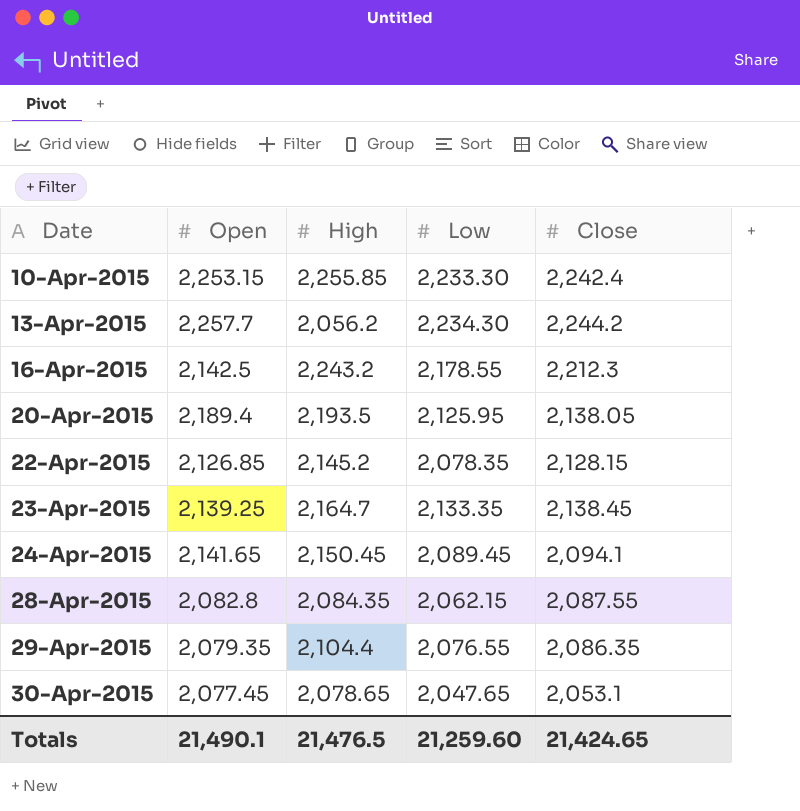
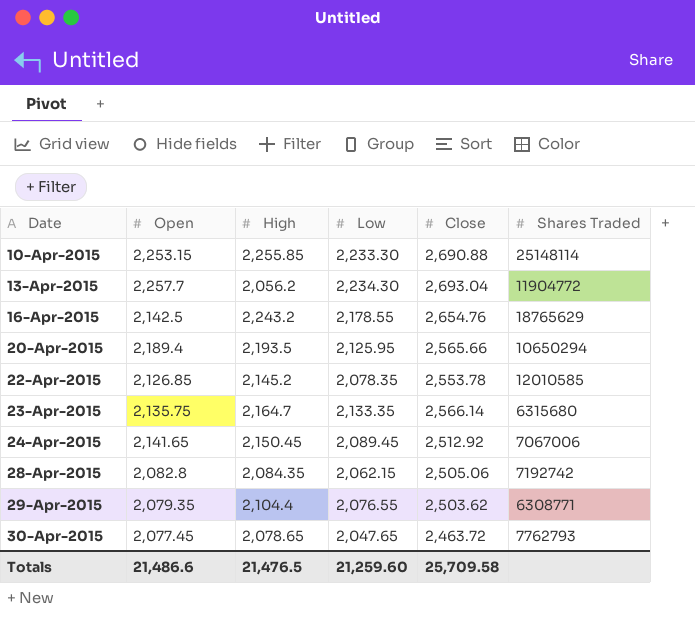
column Shares Traded | position: none -> 6
10-Apr-2015 | Close: 2,242.4 -> 2,690.88
13-Apr-2015 | Close: 2,244.2 -> 2,693.04
16-Apr-2015 | Close: 2,212.3 -> 2,654.76
20-Apr-2015 | Close: 2,138.05 -> 2,565.66
22-Apr-2015 | Close: 2,128.15 -> 2,553.78
23-Apr-2015 | Open: 2,139.25 -> 2,135.75
23-Apr-2015 | Close: 2,138.45 -> 2,566.14
24-Apr-2015 | Close: 2,094.1 -> 2,512.92
28-Apr-2015 | Close: 2,087.55 -> 2,505.06
29-Apr-2015 | Close: 2,086.35 -> 2,503.62
30-Apr-2015 | Close: 2,053.1 -> 2,463.72
Totals | Open: 21,490.1 -> 21,486.6
Totals | Close: 21,424.65 -> 25,709.58

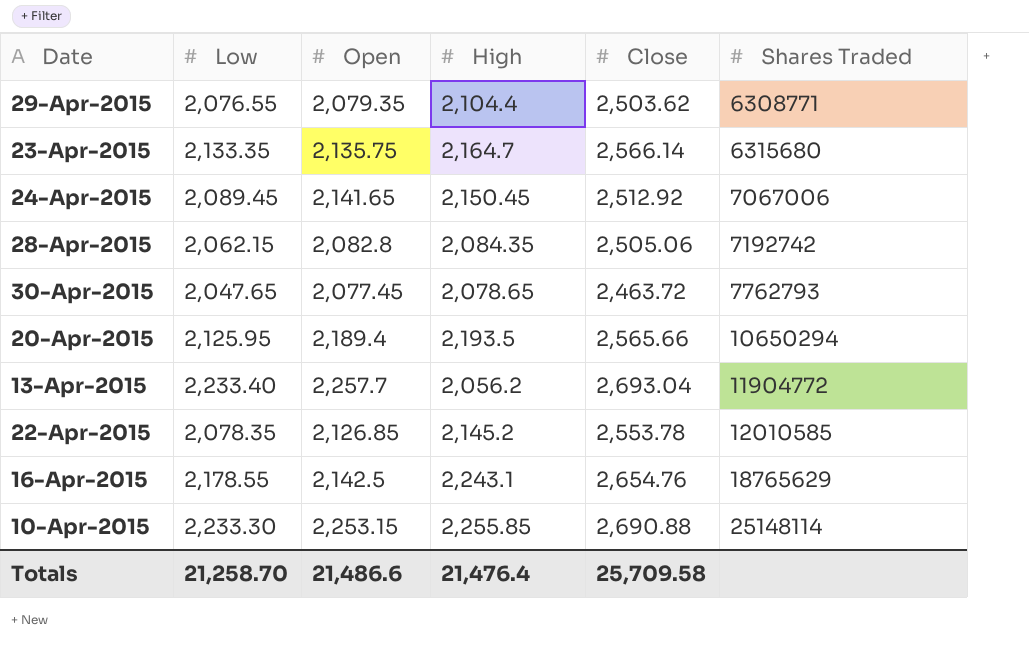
row order: Date ascending -> Shares Traded ascending
column Low | position: 4 -> 2
13-Apr-2015 | Low: 2,234.30 -> 2,233.40
16-Apr-2015 | High: 2,243.2 -> 2,243.1
Totals | Low: 21,259.60 -> 21,258.70
Totals | High: 21,476.5 -> 21,476.4

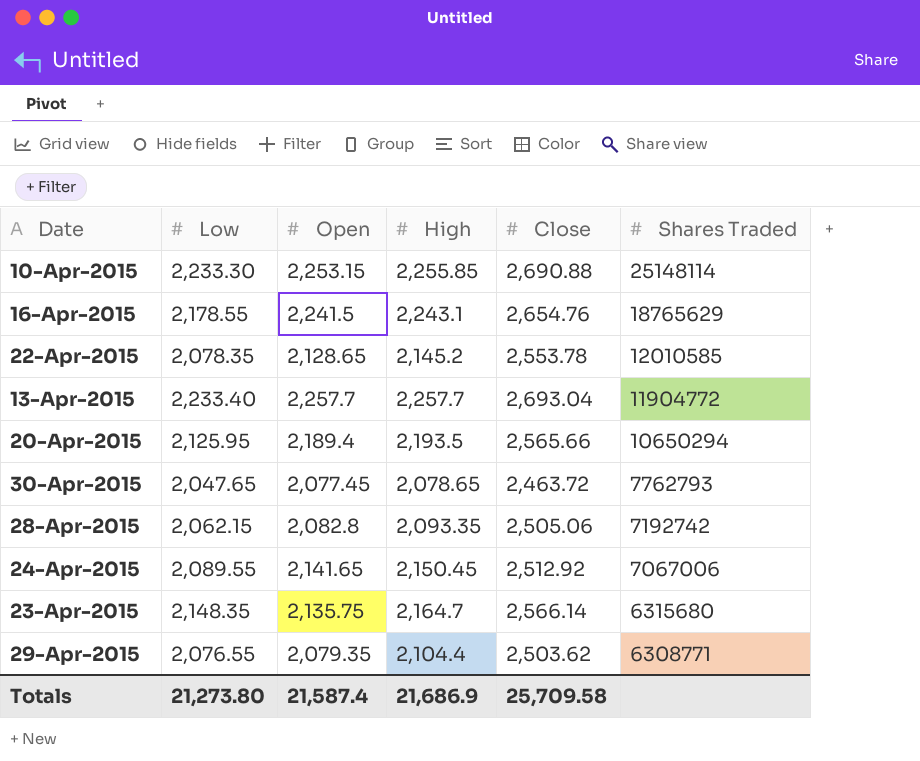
row order: Shares Traded ascending -> Shares Traded descending
16-Apr-2015 | Open: 2,142.5 -> 2,241.5
22-Apr-2015 | Open: 2,126.85 -> 2,128.65
13-Apr-2015 | High: 2,056.2 -> 2,257.7
28-Apr-2015 | High: 2,084.35 -> 2,093.35
24-Apr-2015 | Low: 2,089.45 -> 2,089.55
23-Apr-2015 | Low: 2,133.35 -> 2,148.35
Totals | Low: 21,258.70 -> 21,273.80
Totals | Open: 21,486.6 -> 21,587.4
Totals | High: 21,476.4 -> 21,686.9

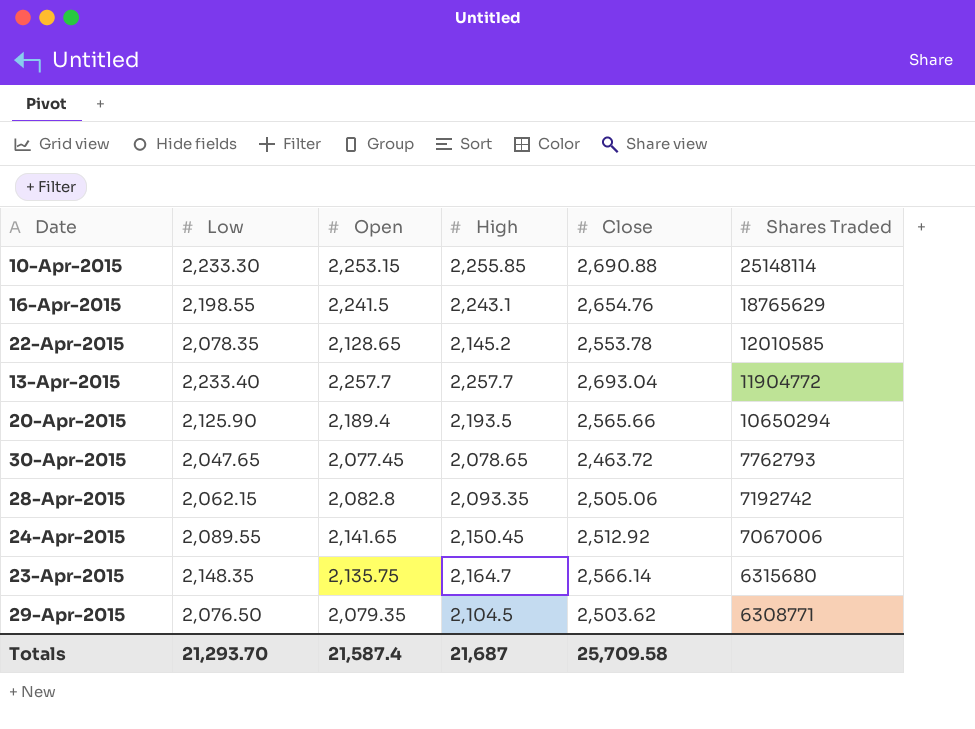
16-Apr-2015 | Low: 2,178.55 -> 2,198.55
20-Apr-2015 | Low: 2,125.95 -> 2,125.90
29-Apr-2015 | Low: 2,076.55 -> 2,076.50
29-Apr-2015 | High: 2,104.4 -> 2,104.5
Totals | Low: 21,273.80 -> 21,293.70
Totals | High: 21,686.9 -> 21,687

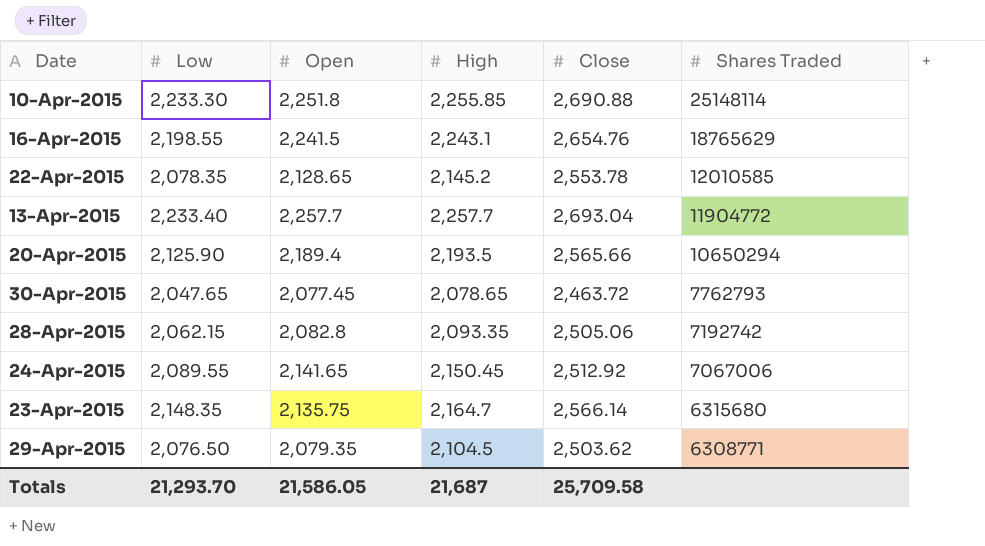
10-Apr-2015 | Open: 2,253.15 -> 2,251.8
Totals | Open: 21,587.4 -> 21,586.05

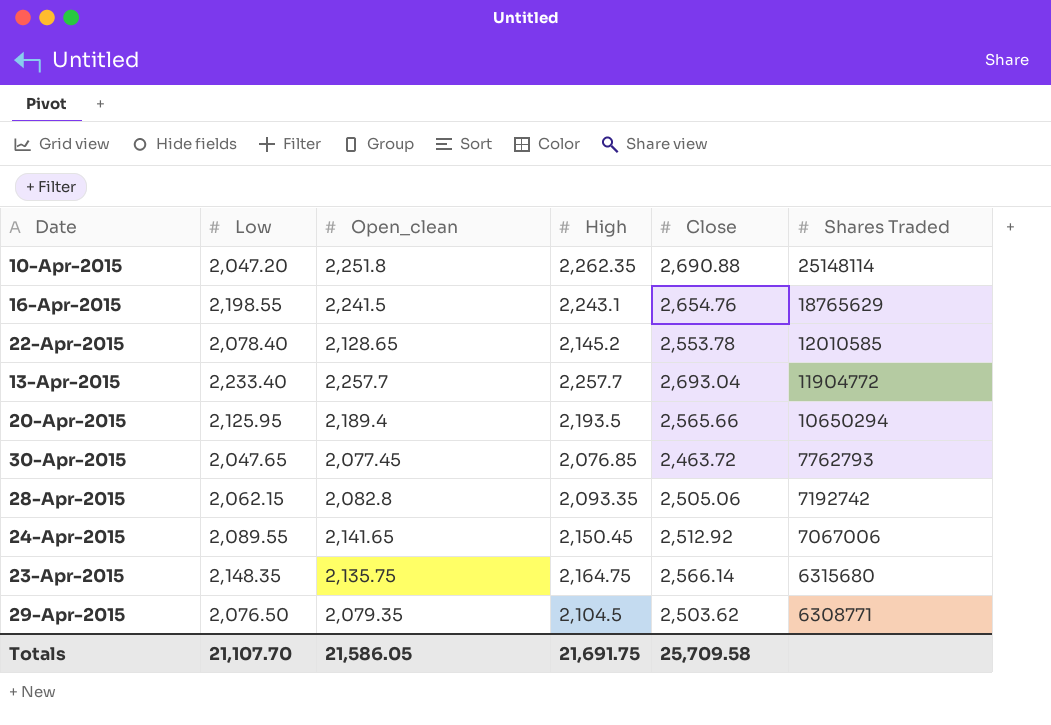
column name: Open -> Open_clean
10-Apr-2015 | Low: 2,233.30 -> 2,047.20
10-Apr-2015 | High: 2,255.85 -> 2,262.35
22-Apr-2015 | Low: 2,078.35 -> 2,078.40
20-Apr-2015 | Low: 2,125.90 -> 2,125.95
30-Apr-2015 | High: 2,078.65 -> 2,076.85
23-Apr-2015 | High: 2,164.7 -> 2,164.75
Totals | Low: 21,293.70 -> 21,107.70
Totals | High: 21,687 -> 21,691.75

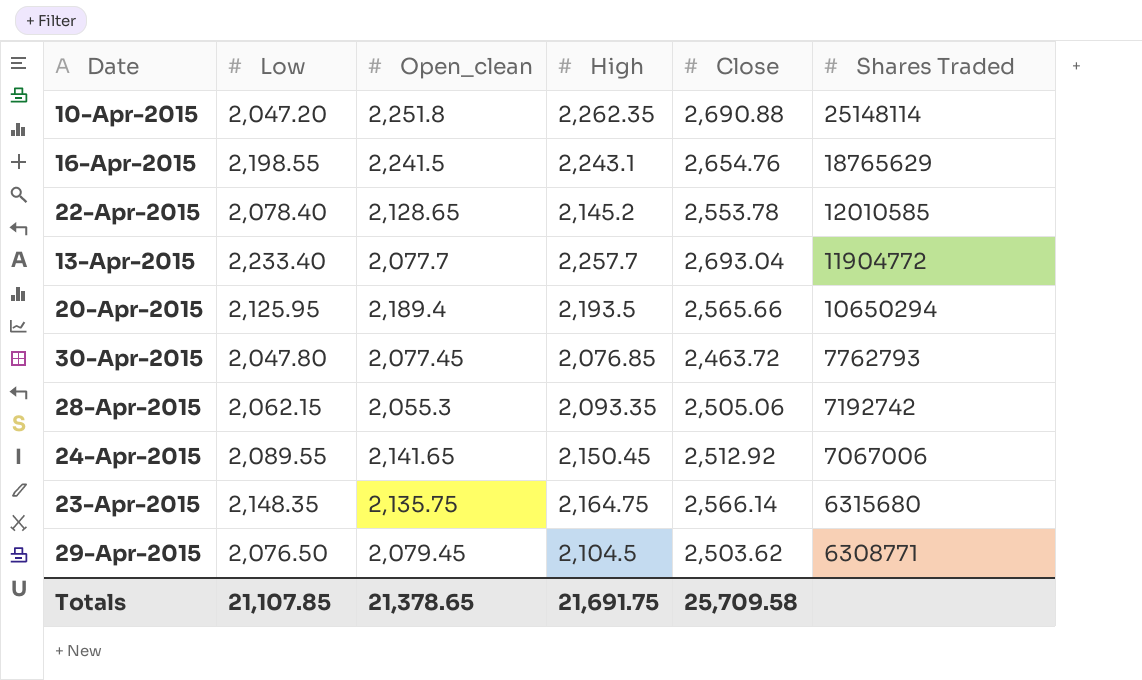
13-Apr-2015 | Open_clean: 2,257.7 -> 2,077.7
30-Apr-2015 | Low: 2,047.65 -> 2,047.80
28-Apr-2015 | Open_clean: 2,082.8 -> 2,055.3
29-Apr-2015 | Open_clean: 2,079.35 -> 2,079.45
Totals | Low: 21,107.70 -> 21,107.85
Totals | Open_clean: 21,586.05 -> 21,378.65

